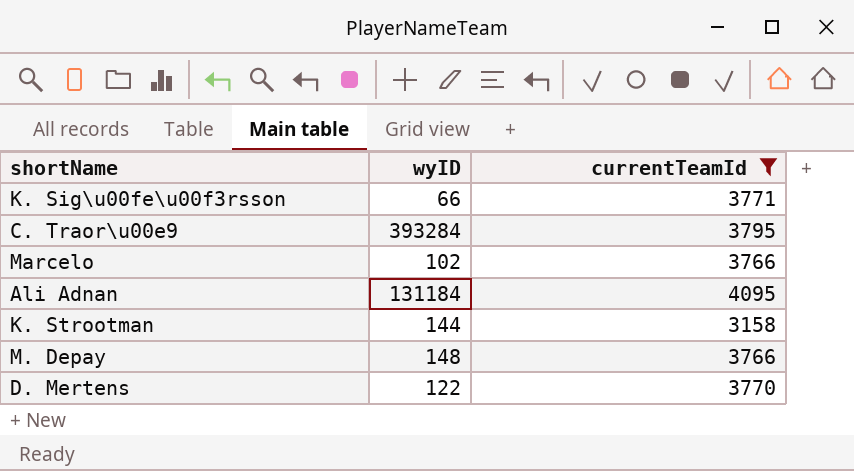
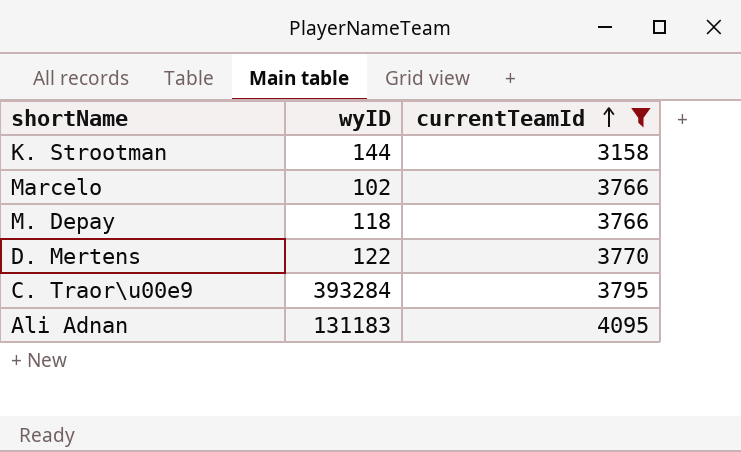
row order: none -> currentTeamId ascending
row K. Sig\u00fe\u00f3rsson: 66 | 3771 -> none
M. Depay | wyID: 148 -> 118
Ali Adnan | wyID: 131184 -> 131183

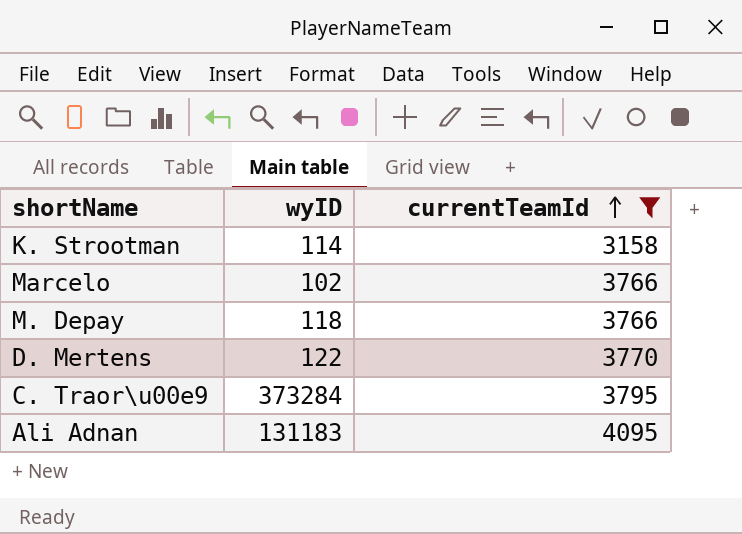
K. Strootman | wyID: 144 -> 114
C. Traor\u00e9 | wyID: 393284 -> 373284

